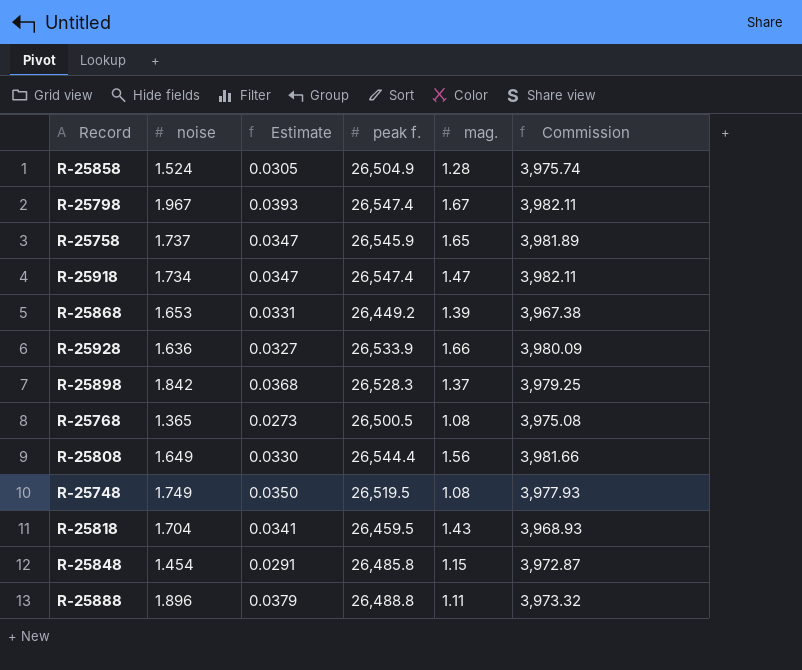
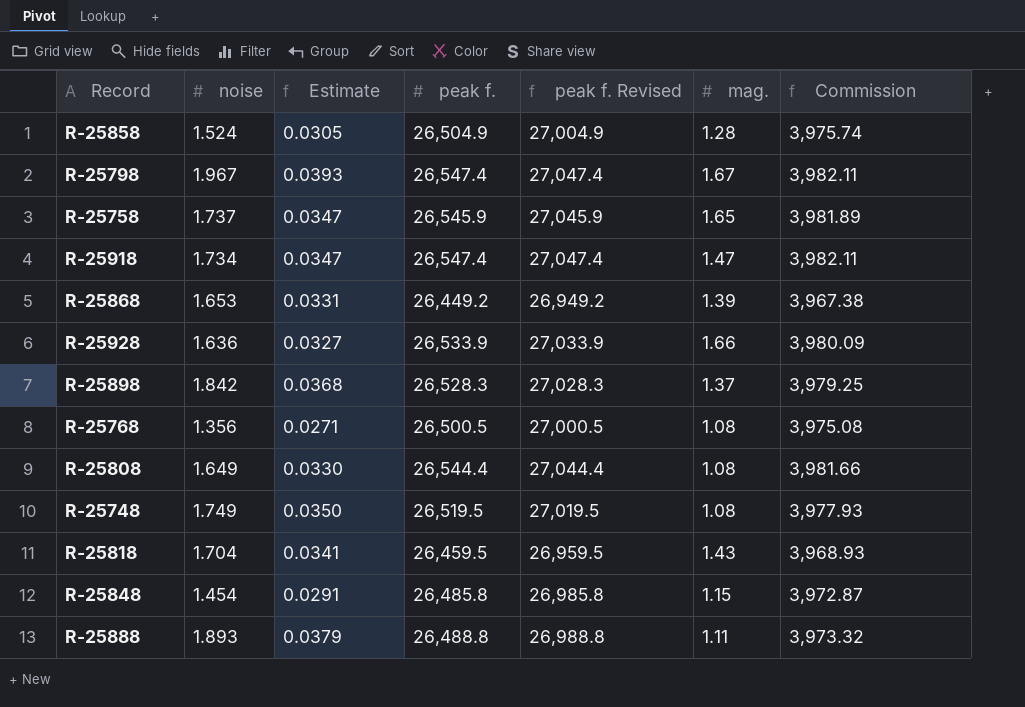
column peak f. Revised | formula: none -> [peak f.] + 500
R-25768 | noise: 1.365 -> 1.356
R-25768 | Estimate: 0.0273 -> 0.0271
R-25808 | mag.: 1.56 -> 1.08
R-25888 | noise: 1.896 -> 1.893

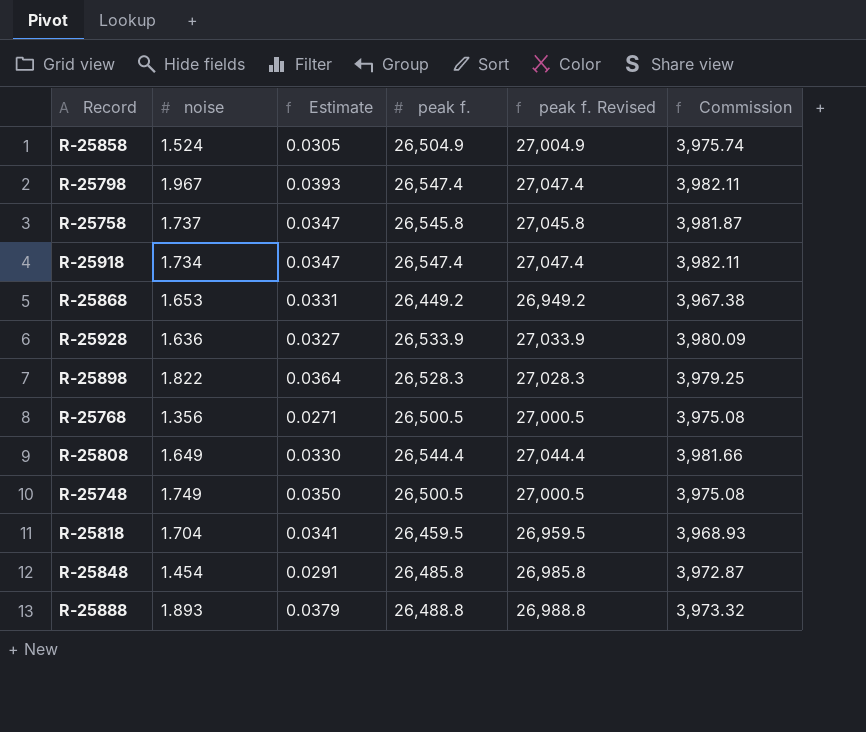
column mag. | position: 6 -> none
R-25758 | peak f.: 26,545.9 -> 26,545.8
R-25758 | peak f. Revised: 27,045.9 -> 27,045.8
R-25758 | Commission: 3,981.89 -> 3,981.87
R-25898 | noise: 1.842 -> 1.822
R-25898 | Estimate: 0.0368 -> 0.0364
R-25748 | peak f.: 26,519.5 -> 26,500.5
R-25748 | peak f. Revised: 27,019.5 -> 27,000.5
R-25748 | Commission: 3,977.93 -> 3,975.08

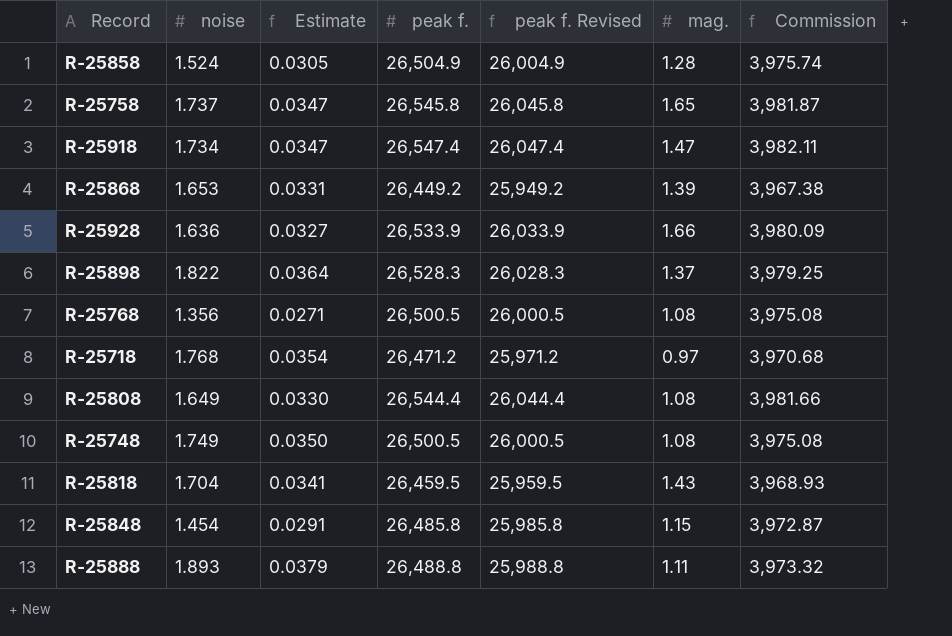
column peak f. Revised | formula: [peak f.] + 500 -> [peak f.] - 500
column mag. | position: none -> 6
row R-25798: 1.967 | 0.0393 | 26,547.4 | 27,047.4 | 3,982.11 -> none
row R-25718: none -> 1.768 | 0.0354 | 26,471.2 | 25,971.2 | 0.97 | 3,970.68

